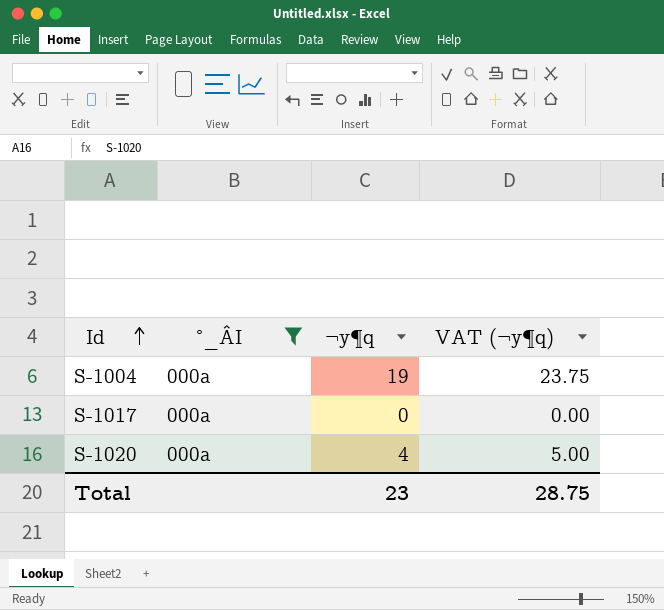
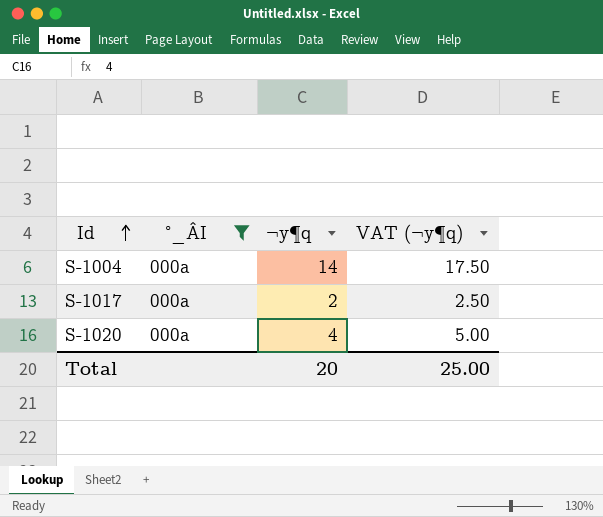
S-1004 | ¬y¶q: 19 -> 14
S-1004 | VAT (¬y¶q): 23.75 -> 17.50
S-1017 | ¬y¶q: 0 -> 2
S-1017 | VAT (¬y¶q): 0.00 -> 2.50
Total | ¬y¶q: 23 -> 20
Total | VAT (¬y¶q): 28.75 -> 25.00

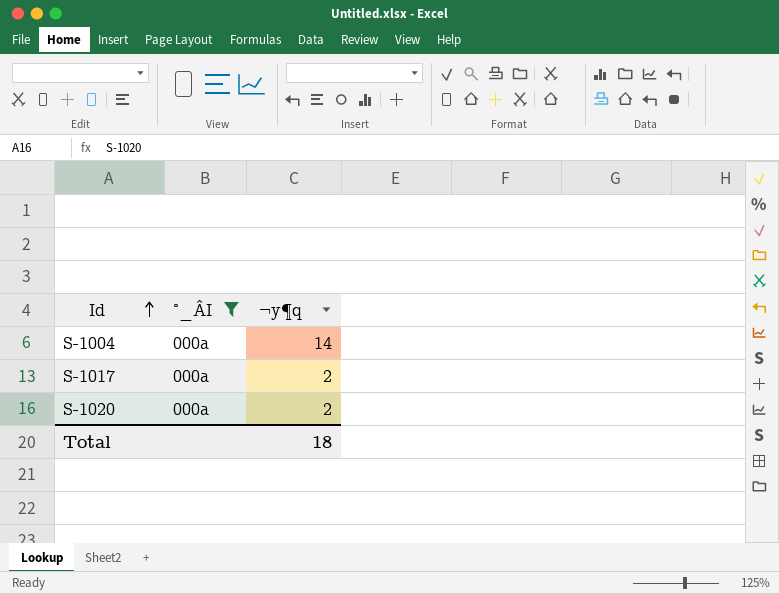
column VAT (¬y¶q) | formula: [¬y¶q] * 1.25 -> none
S-1020 | ¬y¶q: 4 -> 2
Total | ¬y¶q: 20 -> 18

